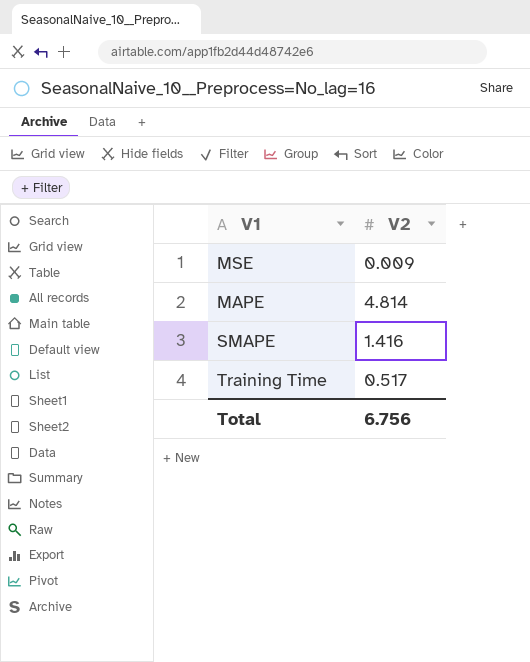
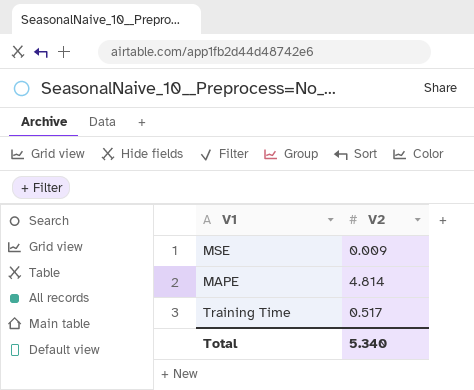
row SMAPE: 1.416 -> none
Total | V2: 6.756 -> 5.340

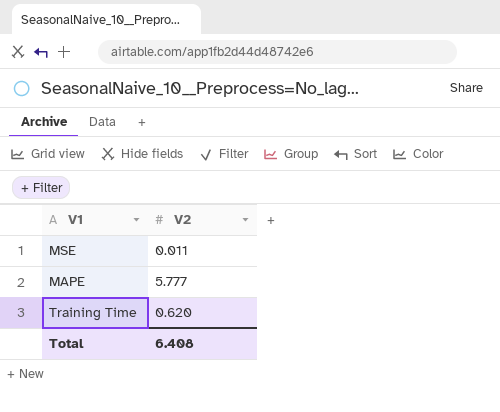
MSE | V2: 0.009 -> 0.011
MAPE | V2: 4.814 -> 5.777
Training Time | V2: 0.517 -> 0.620
Total | V2: 5.340 -> 6.408

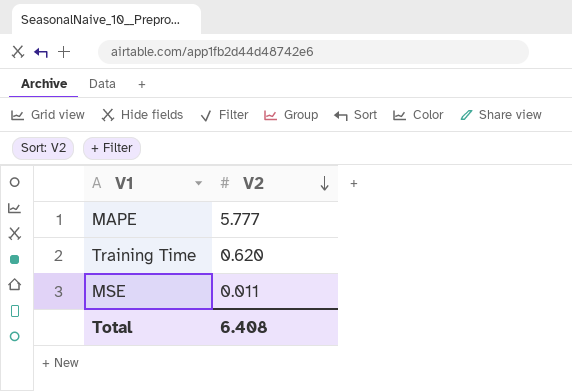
row order: none -> V2 descending

